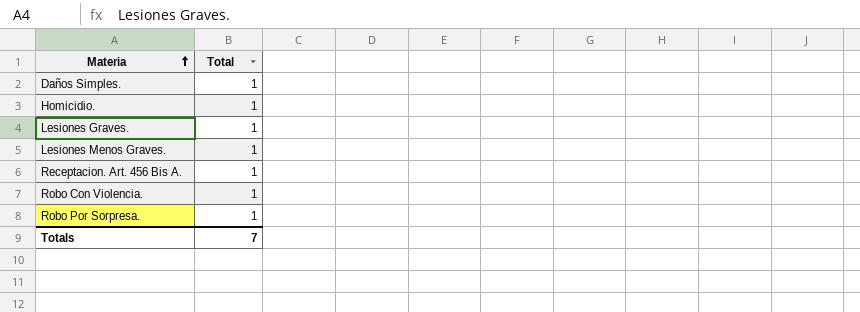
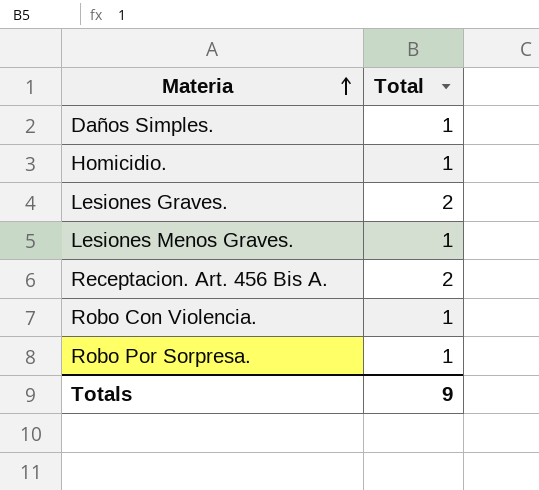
Lesiones Graves. | Total: 1 -> 2
Receptacion. Art. 456 Bis A. | Total: 1 -> 2
Totals | Total: 7 -> 9

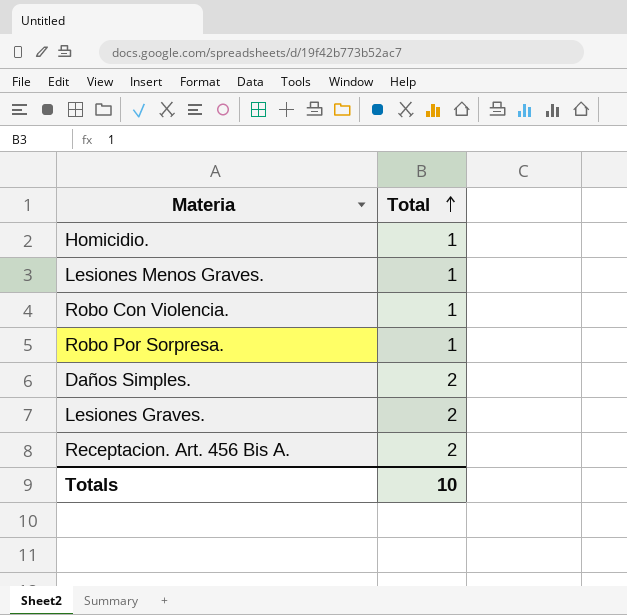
row order: Materia ascending -> Total ascending
Daños Simples. | Total: 1 -> 2
Totals | Total: 9 -> 10

